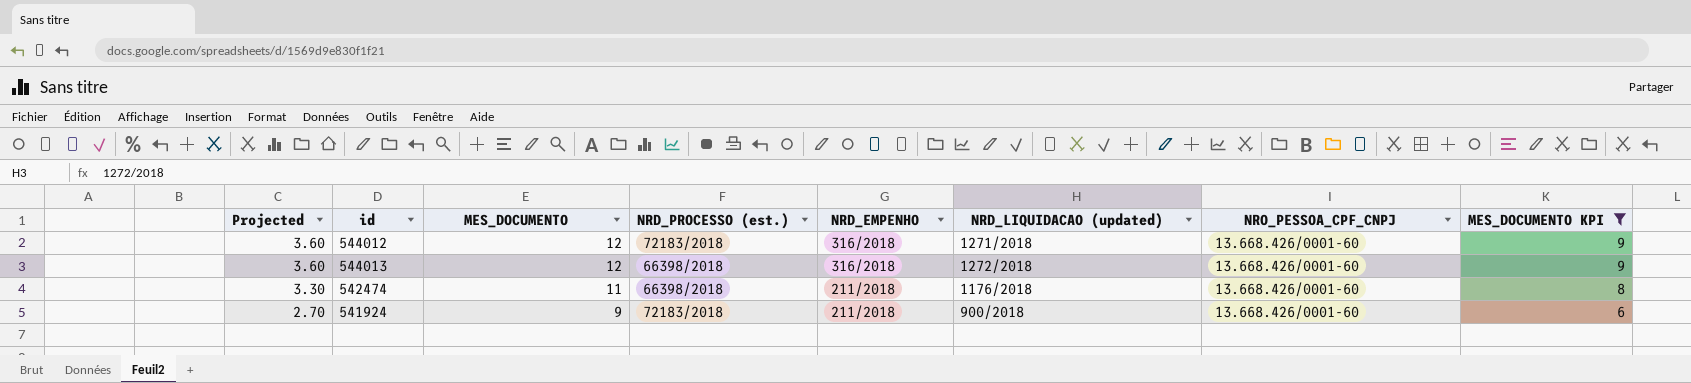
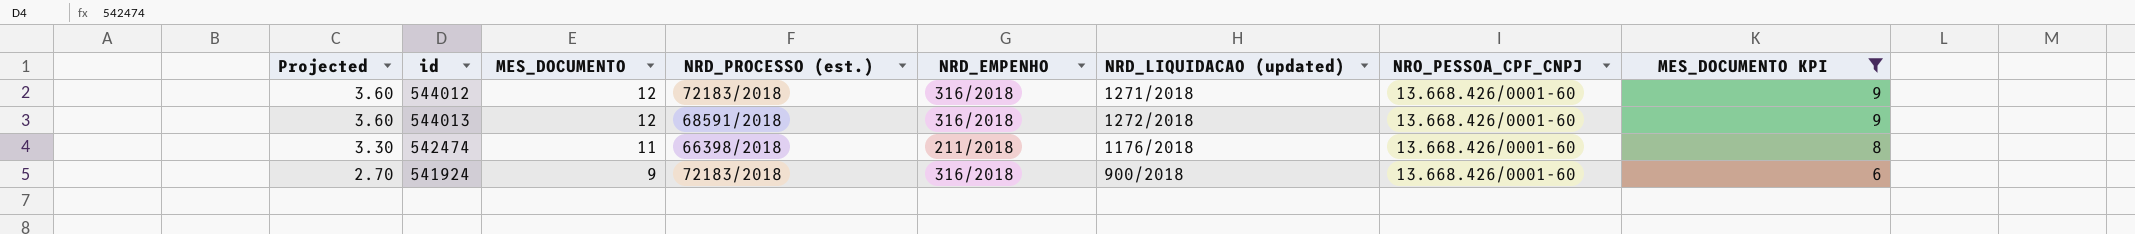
544013 | NRD_PROCESSO (est.): 66398/2018 -> 68591/2018
541924 | NRD_EMPENHO: 211/2018 -> 316/2018

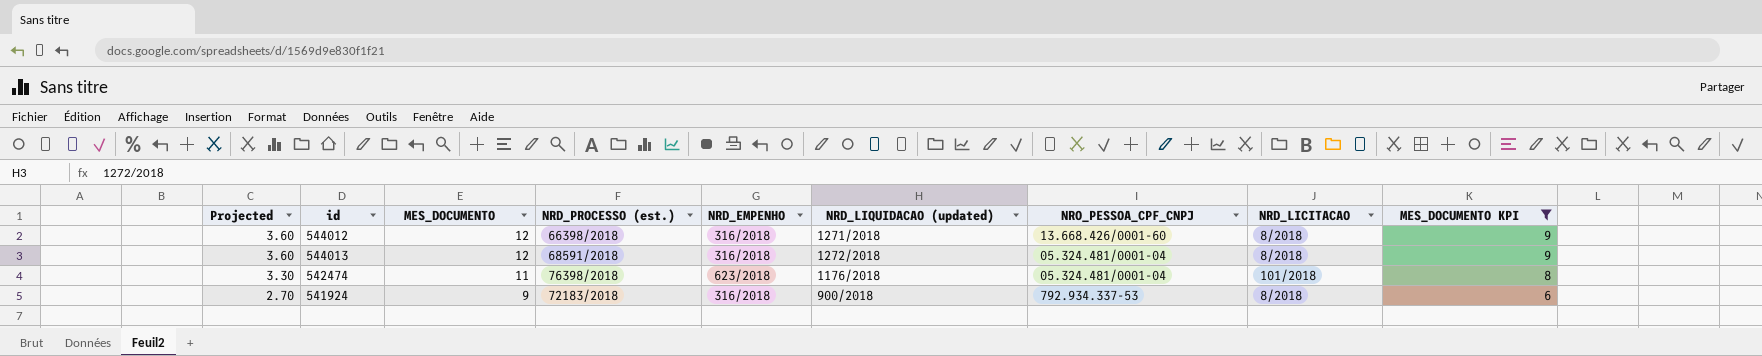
column NRD_LICITACAO | position: none -> 8
544012 | NRD_PROCESSO (est.): 72183/2018 -> 66398/2018
544013 | NRO_PESSOA_CPF_CNPJ: 13.668.426/0001-60 -> 05.324.481/0001-04
542474 | NRD_PROCESSO (est.): 66398/2018 -> 76398/2018
542474 | NRD_EMPENHO: 211/2018 -> 623/2018
542474 | NRO_PESSOA_CPF_CNPJ: 13.668.426/0001-60 -> 05.324.481/0001-04
541924 | NRO_PESSOA_CPF_CNPJ: 13.668.426/0001-60 -> 792.934.337-53

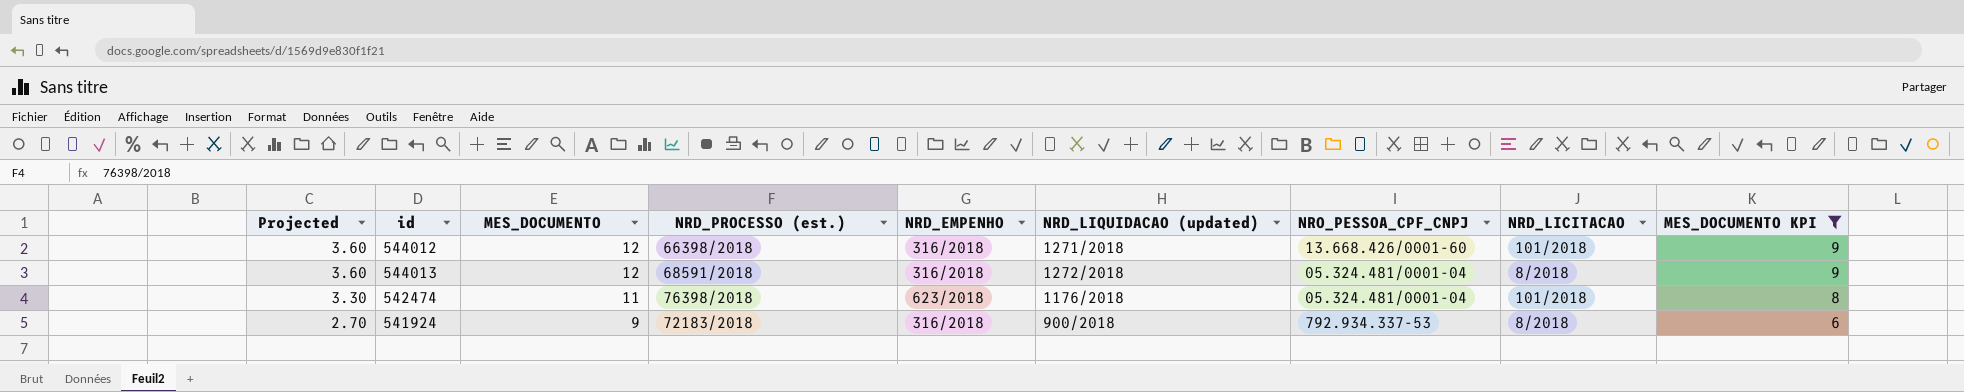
544012 | NRD_LICITACAO: 8/2018 -> 101/2018

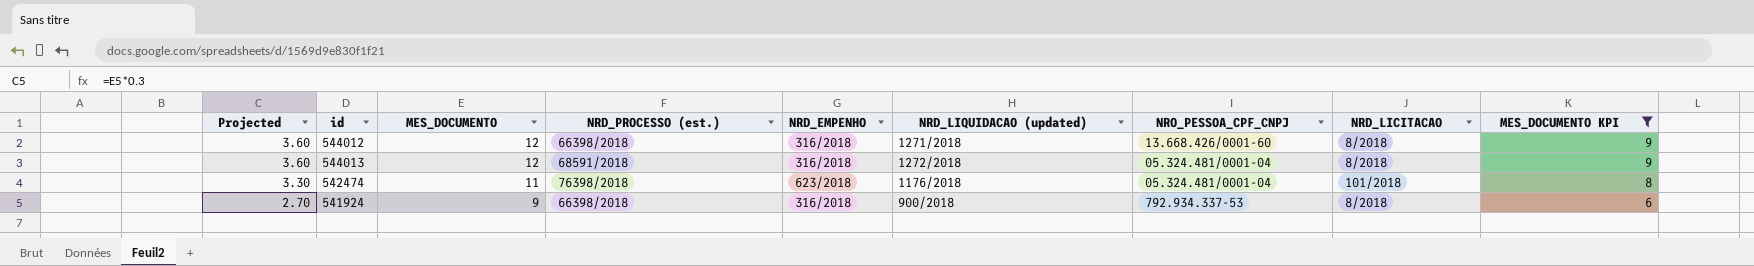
544012 | NRD_LICITACAO: 101/2018 -> 8/2018
541924 | NRD_PROCESSO (est.): 72183/2018 -> 66398/2018

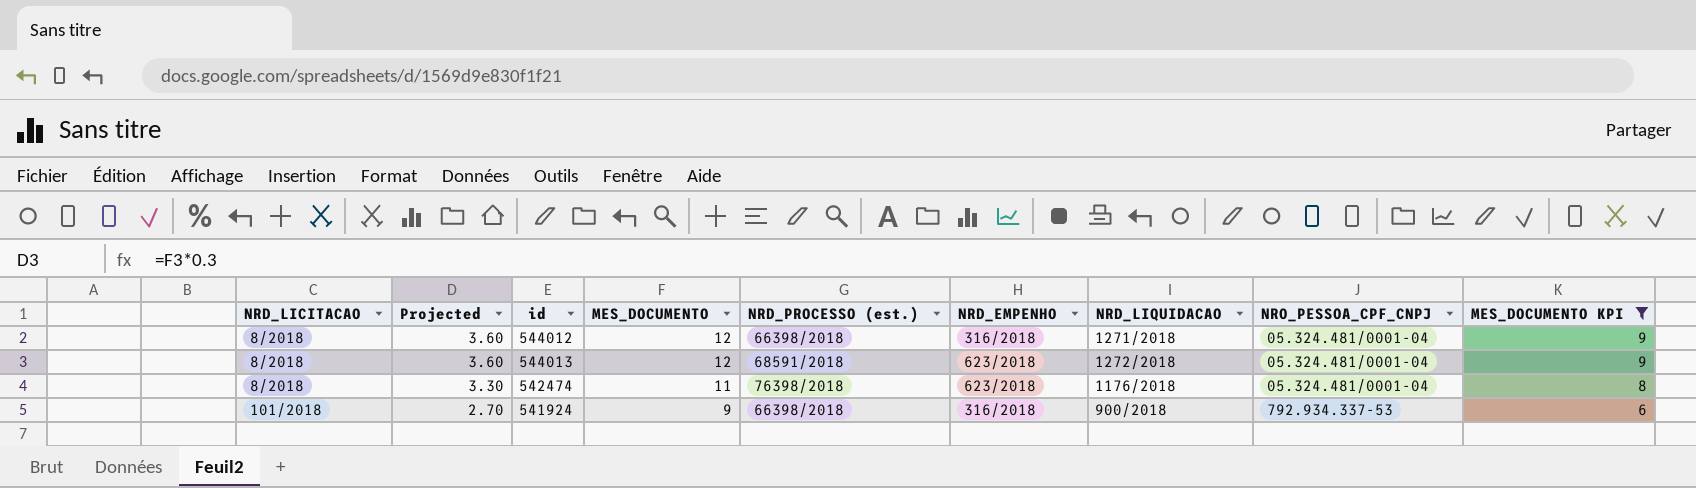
column NRD_LICITACAO | position: 8 -> 1
column name: NRD_LIQUIDACAO (updated) -> NRD_LIQUIDACAO
544012 | NRO_PESSOA_CPF_CNPJ: 13.668.426/0001-60 -> 05.324.481/0001-04
544013 | NRD_EMPENHO: 316/2018 -> 623/2018
542474 | NRD_LICITACAO: 101/2018 -> 8/2018
541924 | NRD_LICITACAO: 8/2018 -> 101/2018

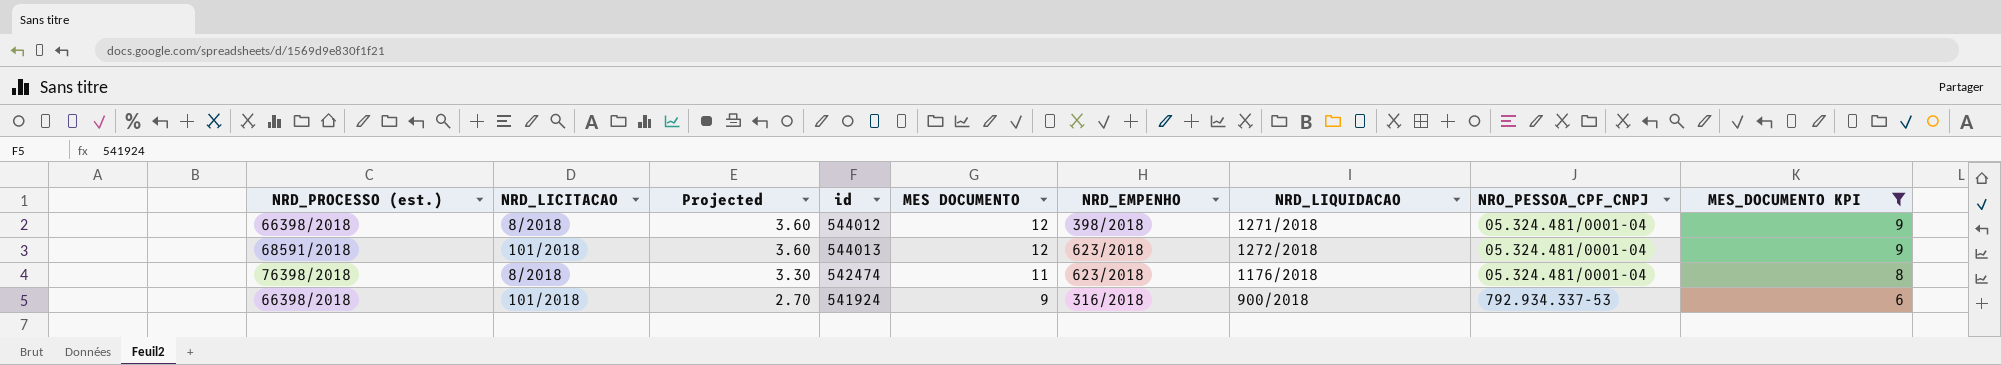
column NRD_PROCESSO (est.) | position: 5 -> 1
column name: MES_DOCUMENTO -> MES DOCUMENTO
544012 | NRD_EMPENHO: 316/2018 -> 398/2018
544013 | NRD_LICITACAO: 8/2018 -> 101/2018

